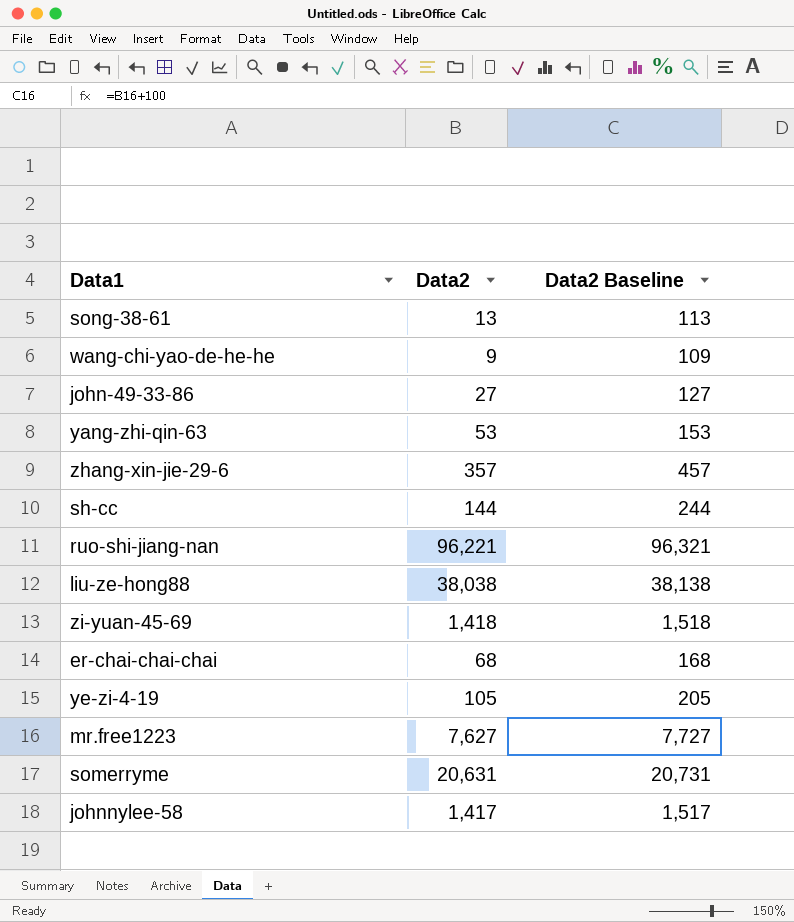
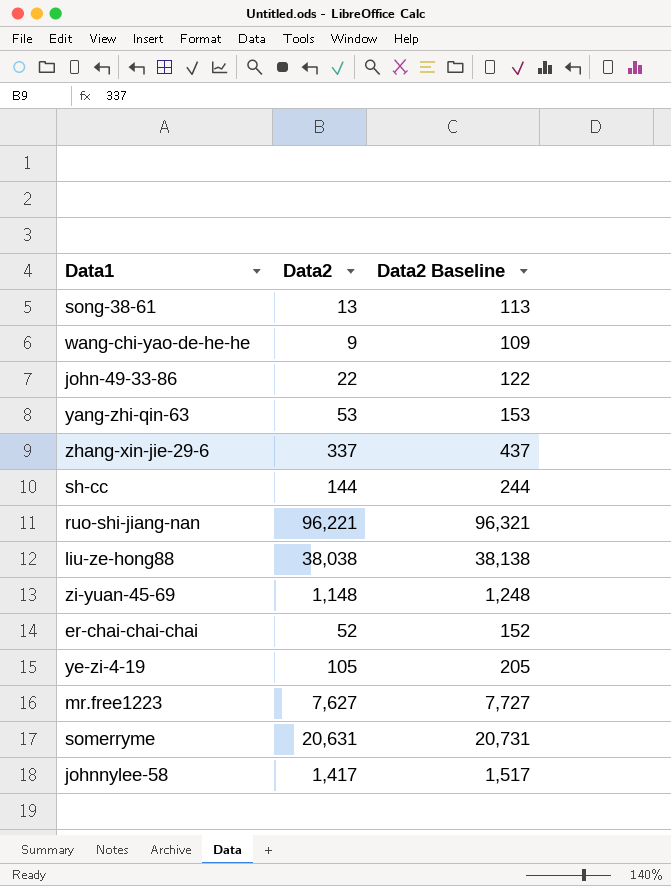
john-49-33-86 | Data2: 27 -> 22
john-49-33-86 | Data2 Baseline: 127 -> 122
zhang-xin-jie-29-6 | Data2: 357 -> 337
zhang-xin-jie-29-6 | Data2 Baseline: 457 -> 437
zi-yuan-45-69 | Data2: 1,418 -> 1,148
zi-yuan-45-69 | Data2 Baseline: 1,518 -> 1,248
er-chai-chai-chai | Data2: 68 -> 52
er-chai-chai-chai | Data2 Baseline: 168 -> 152

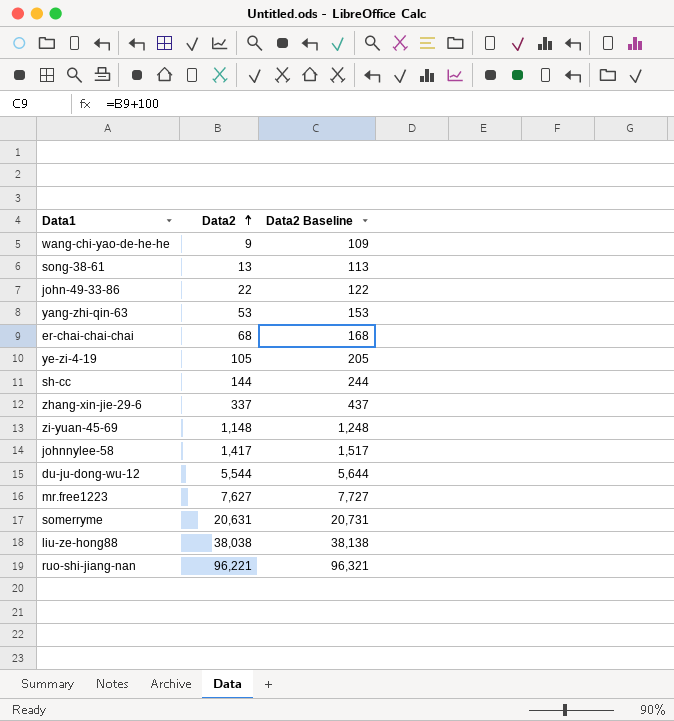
row order: none -> Data2 ascending
er-chai-chai-chai | Data2: 52 -> 68
er-chai-chai-chai | Data2 Baseline: 152 -> 168
row du-ju-dong-wu-12: none -> 5,544 | 5,644

